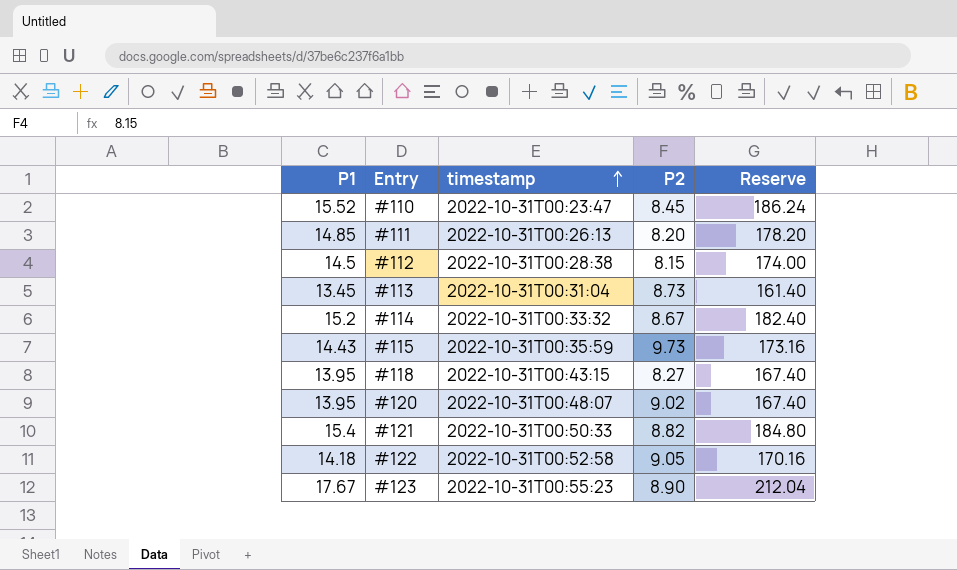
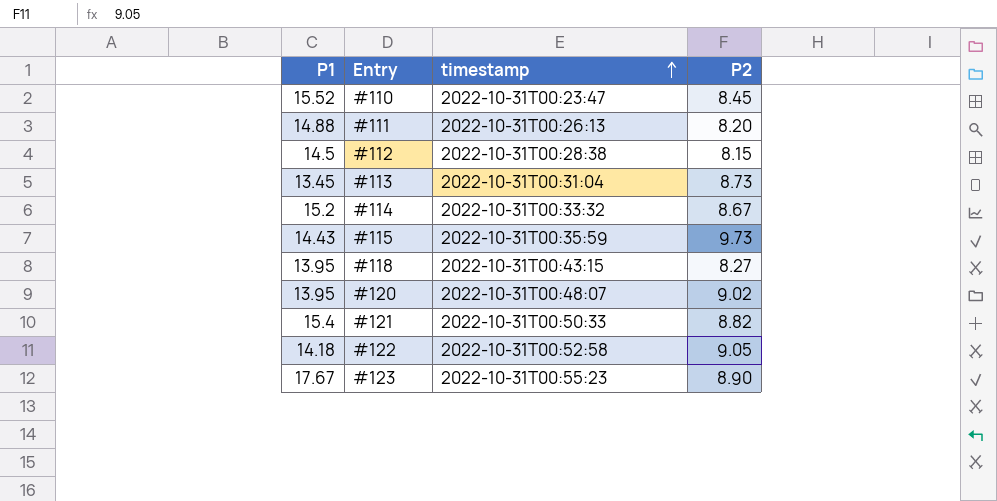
column Reserve | formula: [P1] * 12 -> none
#111 | P1: 14.85 -> 14.88

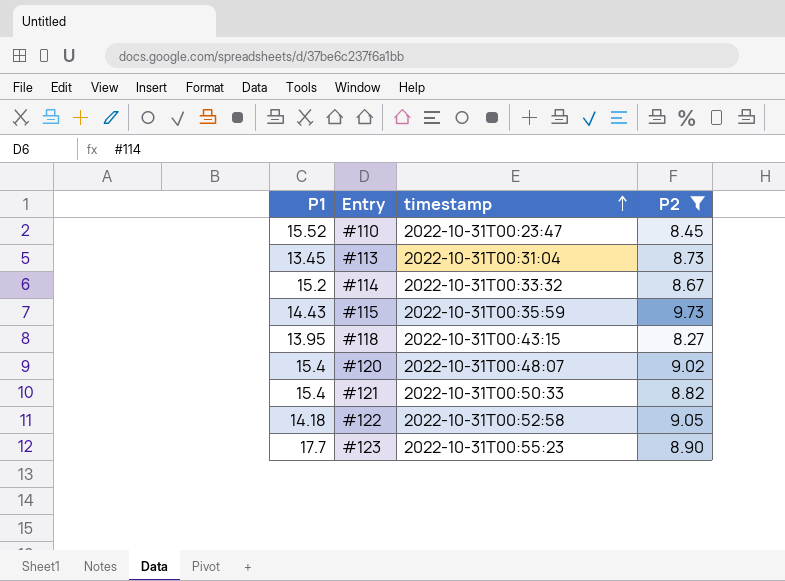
filter: none -> P2 >= 8.27
#120 | P1: 13.95 -> 15.4
#123 | P1: 17.67 -> 17.7

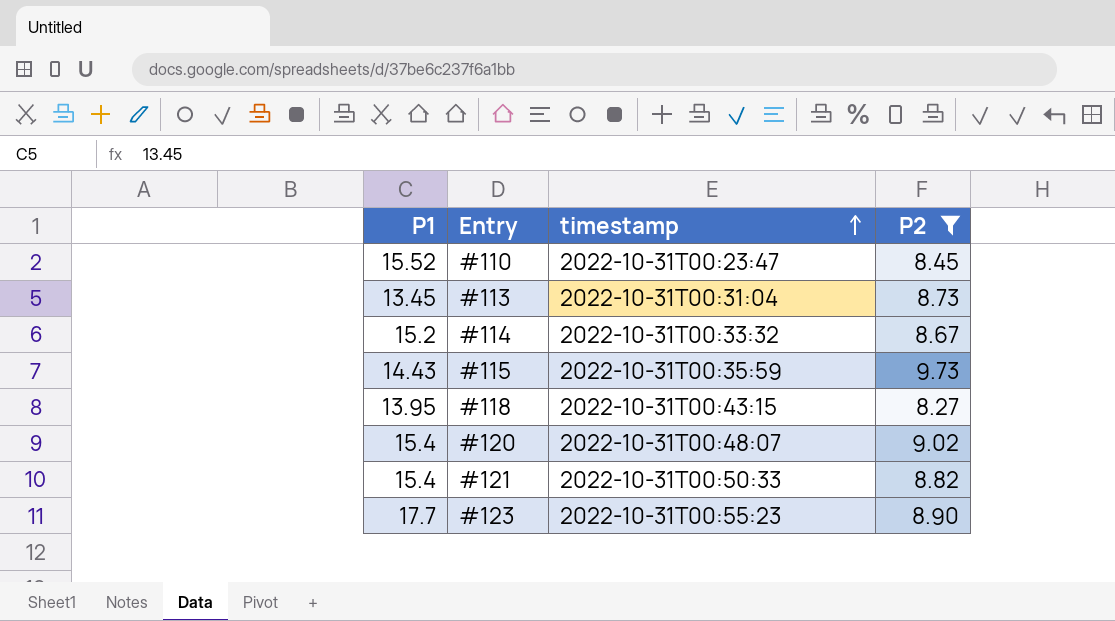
row #122: 14.18 | 2022-10-31T00:52:58 | 9.05 -> none

